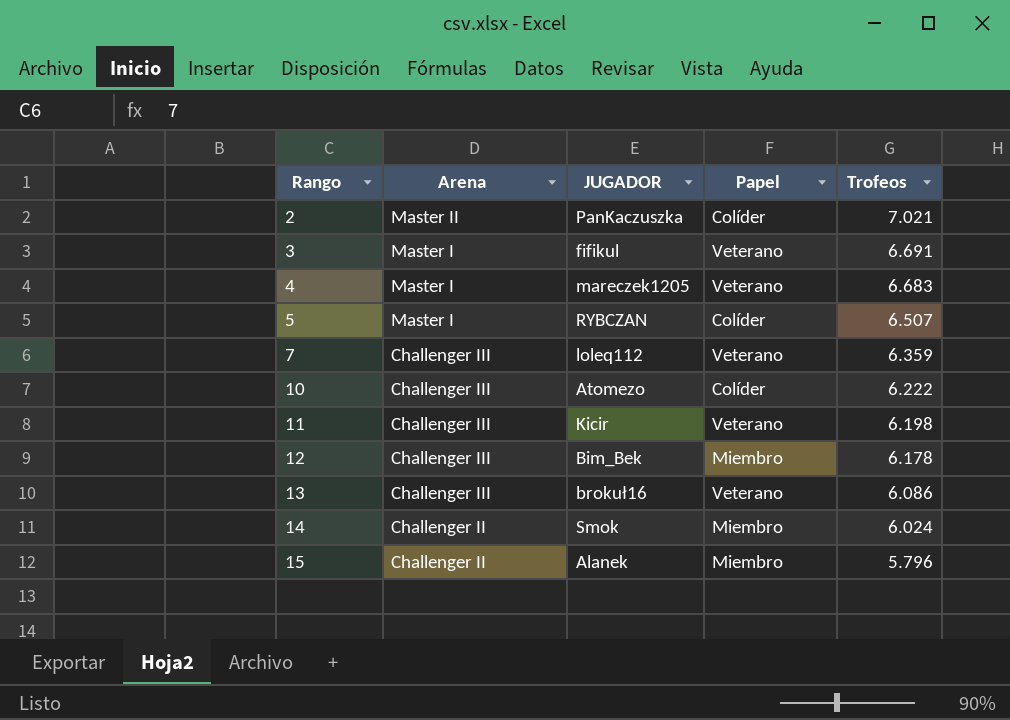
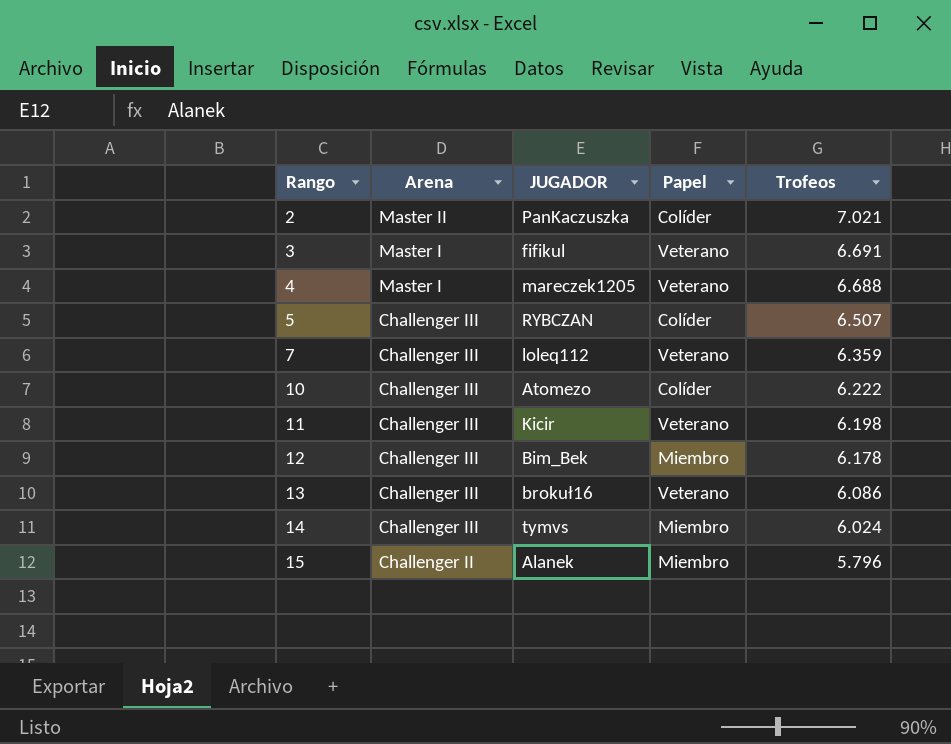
4 | Trofeos: 6.683 -> 6.688
5 | Arena: Master I -> Challenger III
14 | Arena: Challenger II -> Challenger III
14 | JUGADOR: Smok -> tymvs

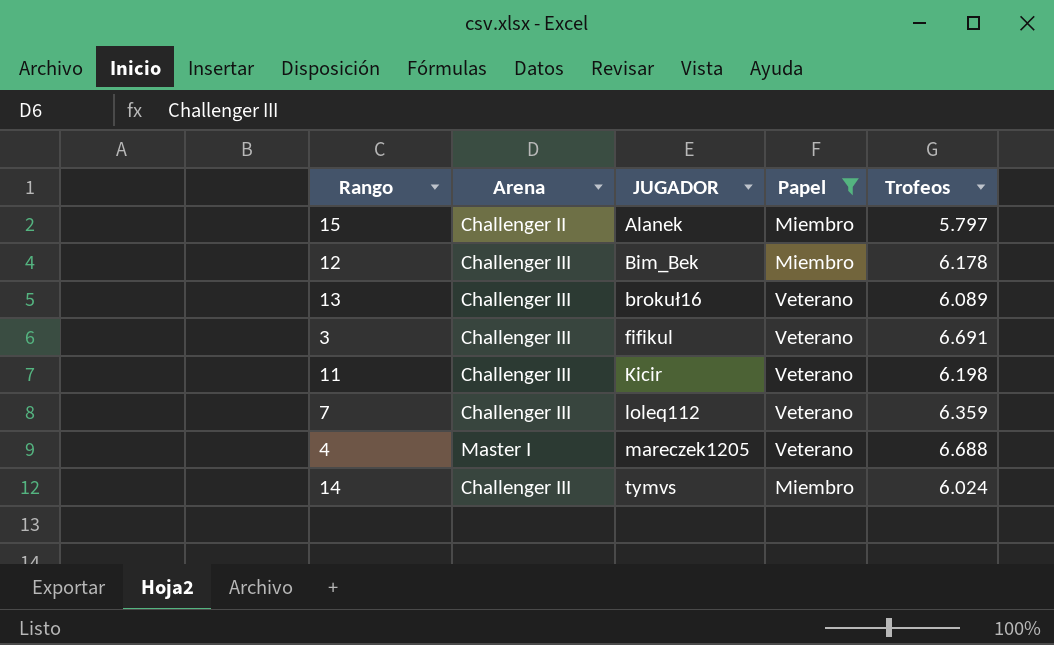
filter: none -> Papel != Colíder
row order: Rango ascending -> JUGADOR ascending
15 | Trofeos: 5.796 -> 5.797
13 | Trofeos: 6.086 -> 6.089
3 | Arena: Master I -> Challenger III

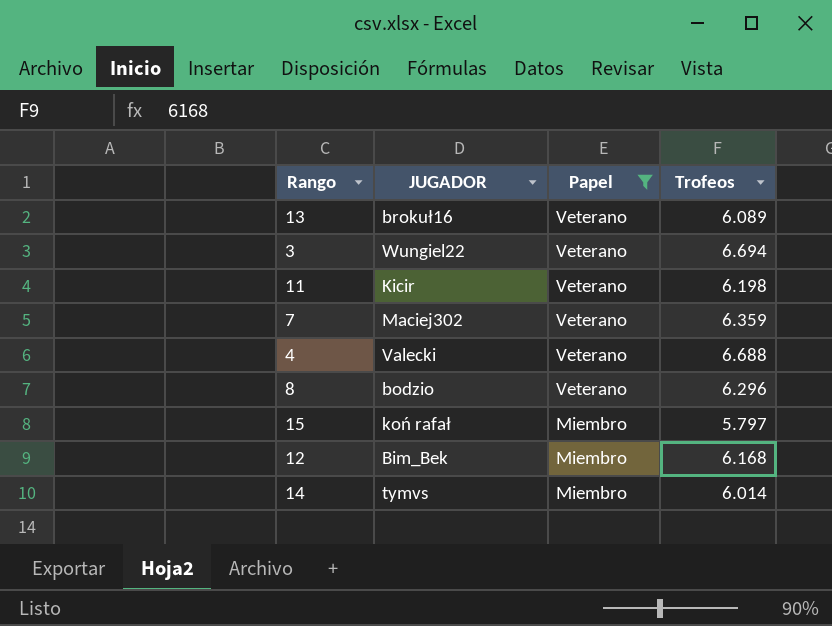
row order: JUGADOR ascending -> Papel descending
column Arena | position: 2 -> none
3 | JUGADOR: fifikul -> Wungiel22
3 | Trofeos: 6.691 -> 6.694
7 | JUGADOR: loleq112 -> Maciej302
4 | JUGADOR: mareczek1205 -> Valecki
row 8: none -> bodzio | Veterano | 6.296
15 | JUGADOR: Alanek -> koń rafał
12 | Trofeos: 6.178 -> 6.168
14 | Trofeos: 6.024 -> 6.014

